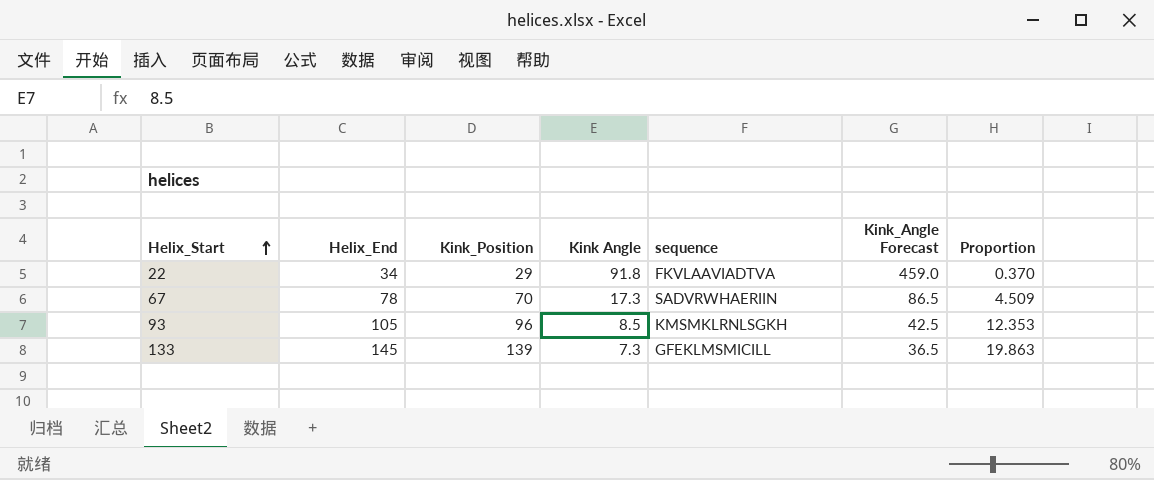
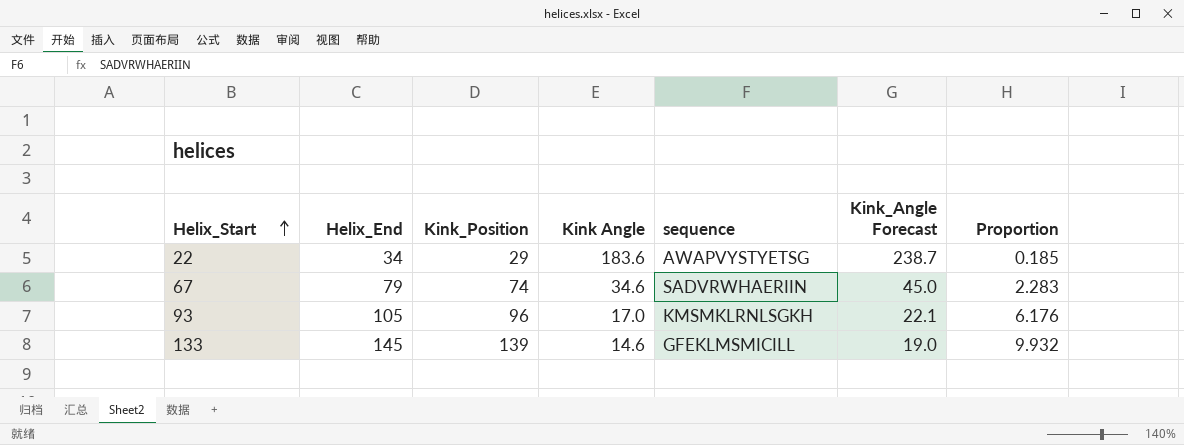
column Kink_Angle Forecast | formula: [Kink Angle] * 5 -> [Kink Angle] * 1.3
22 | Kink Angle: 91.8 -> 183.6
22 | sequence: FKVLAAVIADTVA -> AWAPVYSTYETSG
22 | Proportion: 0.370 -> 0.185
67 | Helix_End: 78 -> 79
67 | Kink_Position: 70 -> 74
67 | Kink Angle: 17.3 -> 34.6
67 | Proportion: 4.509 -> 2.283
93 | Kink Angle: 8.5 -> 17.0
93 | Proportion: 12.353 -> 6.176
133 | Kink Angle: 7.3 -> 14.6
133 | Proportion: 19.863 -> 9.932

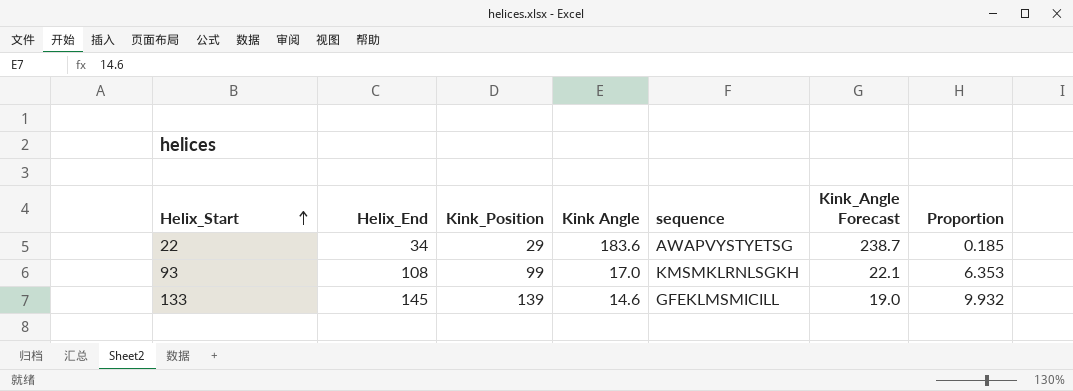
row 67: 79 | 74 | 34.6 | SADVRWHAERIIN | 45.0 | 2.283 -> none
93 | Helix_End: 105 -> 108
93 | Kink_Position: 96 -> 99
93 | Proportion: 6.176 -> 6.353

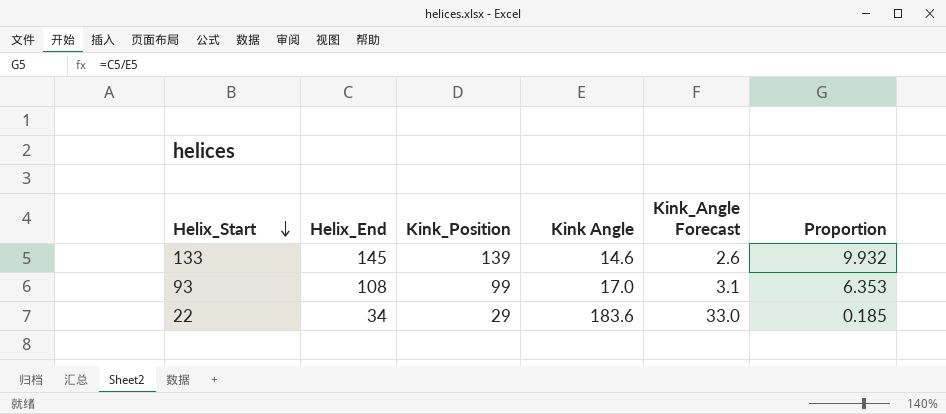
row order: Helix_Start ascending -> Helix_Start descending
column sequence | position: 5 -> none
column Kink_Angle Forecast | formula: [Kink Angle] * 1.3 -> [Kink Angle] * 0.18

